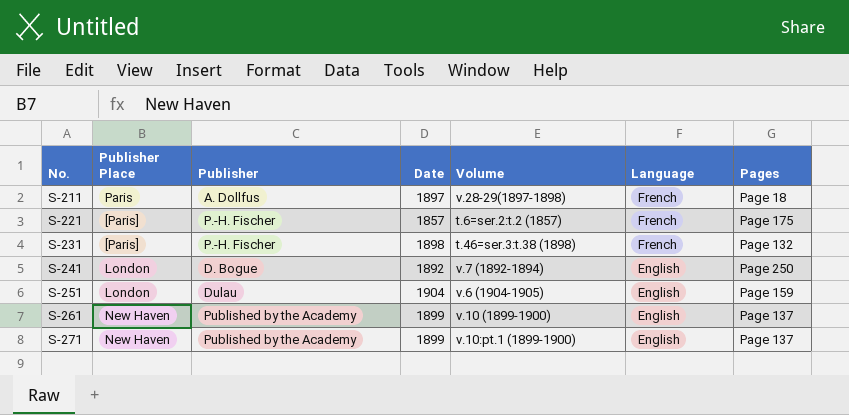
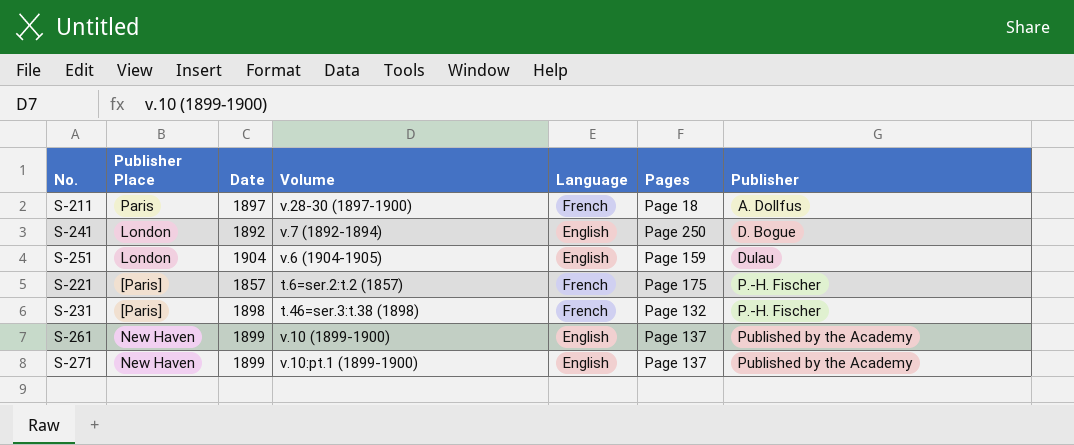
row order: No. ascending -> Publisher ascending
column Publisher | position: 3 -> 7
S-211 | Volume: v.28-29(1897-1898) -> v.28-30 (1897-1900)

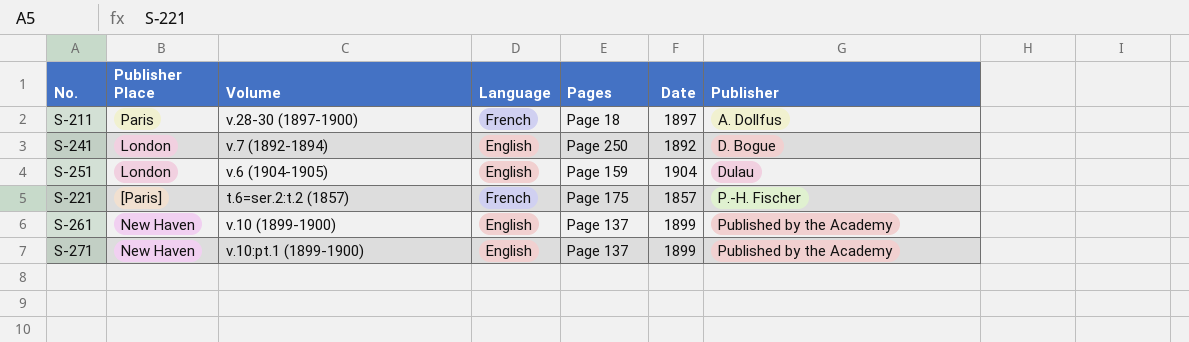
column Date | position: 3 -> 6
row S-231: [Paris] | 1898 | t.46=ser.3:t.38 (1898) | French | Page 132 | P.-H. Fischer -> none

